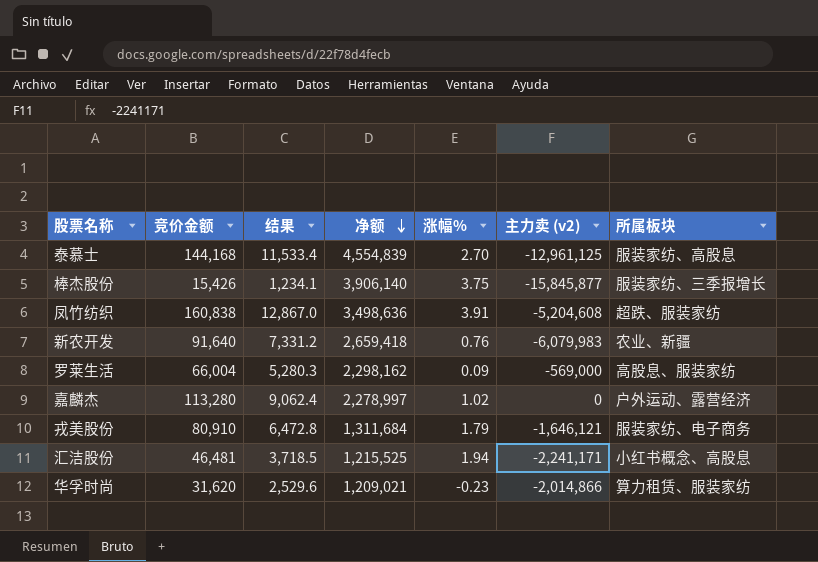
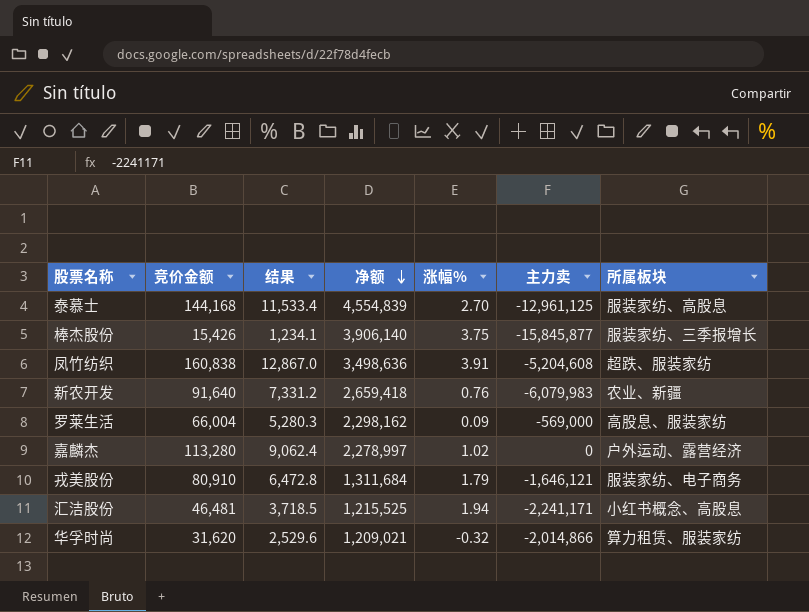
column name: 主力卖 (v2) -> 主力卖
华孚时尚 | 涨幅%: -0.23 -> -0.32

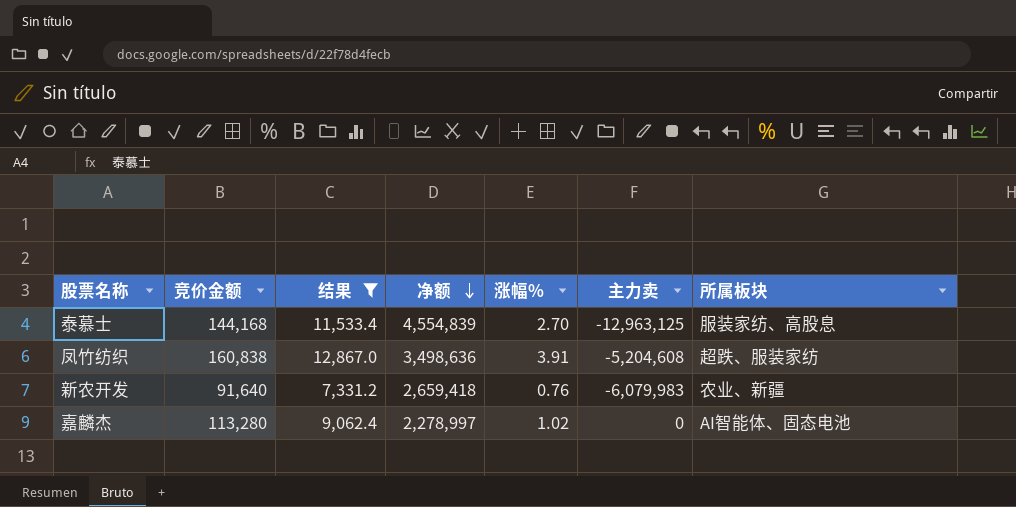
filter: none -> 结果 >= 7,331.2
泰慕士 | 主力卖: -12,961,125 -> -12,963,125
嘉麟杰 | 所属板块: 户外运动、露营经济 -> AI智能体、固态电池

